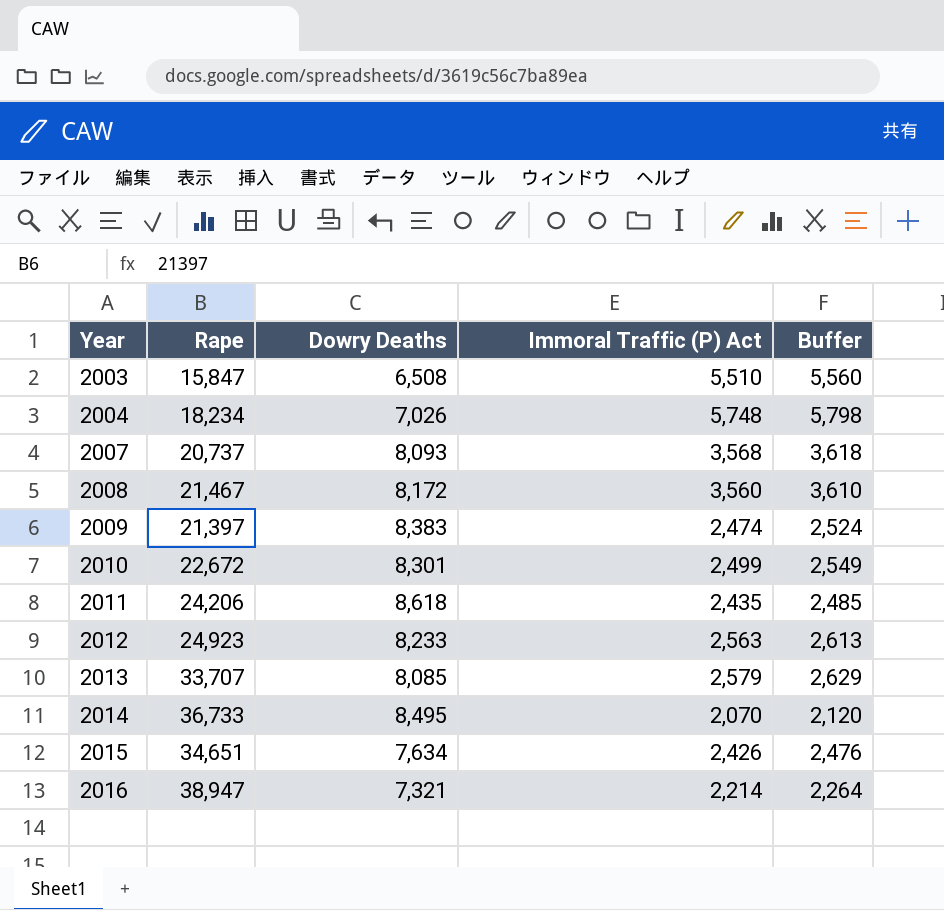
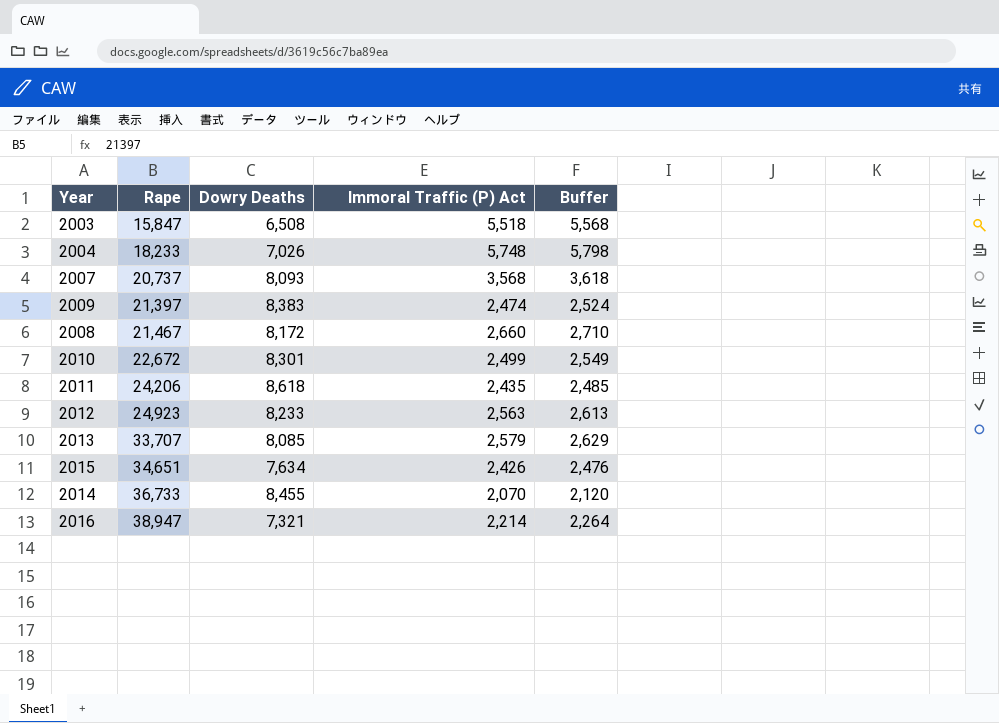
row order: Year ascending -> Rape ascending
2003 | Immoral Traffic (P) Act: 5,510 -> 5,518
2003 | Buffer: 5,560 -> 5,568
2004 | Rape: 18,234 -> 18,233
2008 | Immoral Traffic (P) Act: 3,560 -> 2,660
2008 | Buffer: 3,610 -> 2,710
2014 | Dowry Deaths: 8,495 -> 8,455

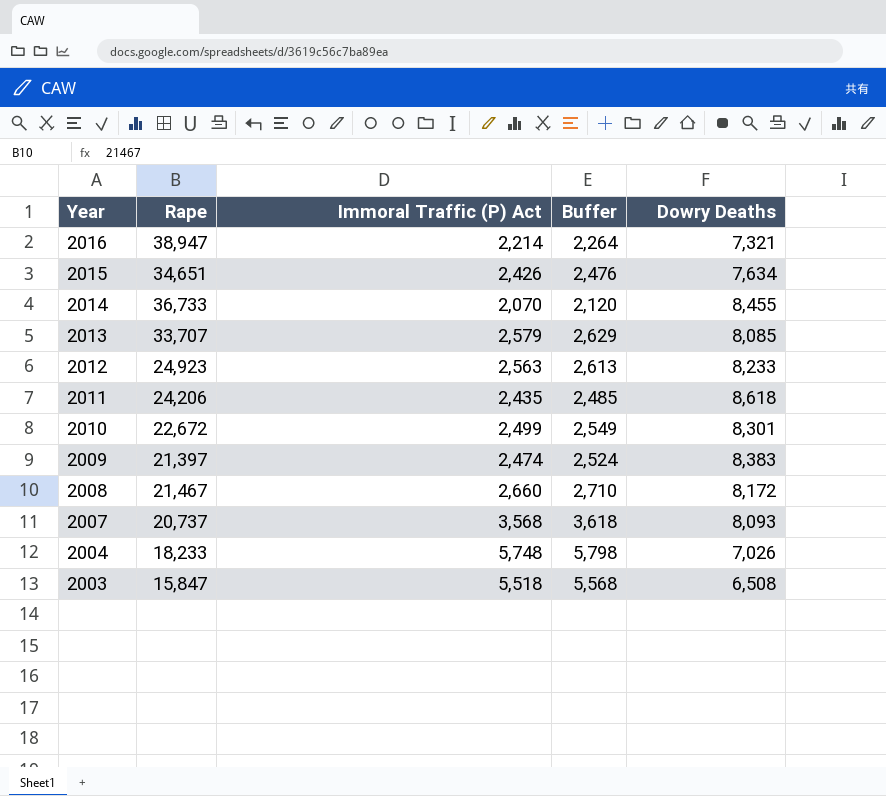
row order: Rape ascending -> Year descending
column Dowry Deaths | position: 3 -> 5

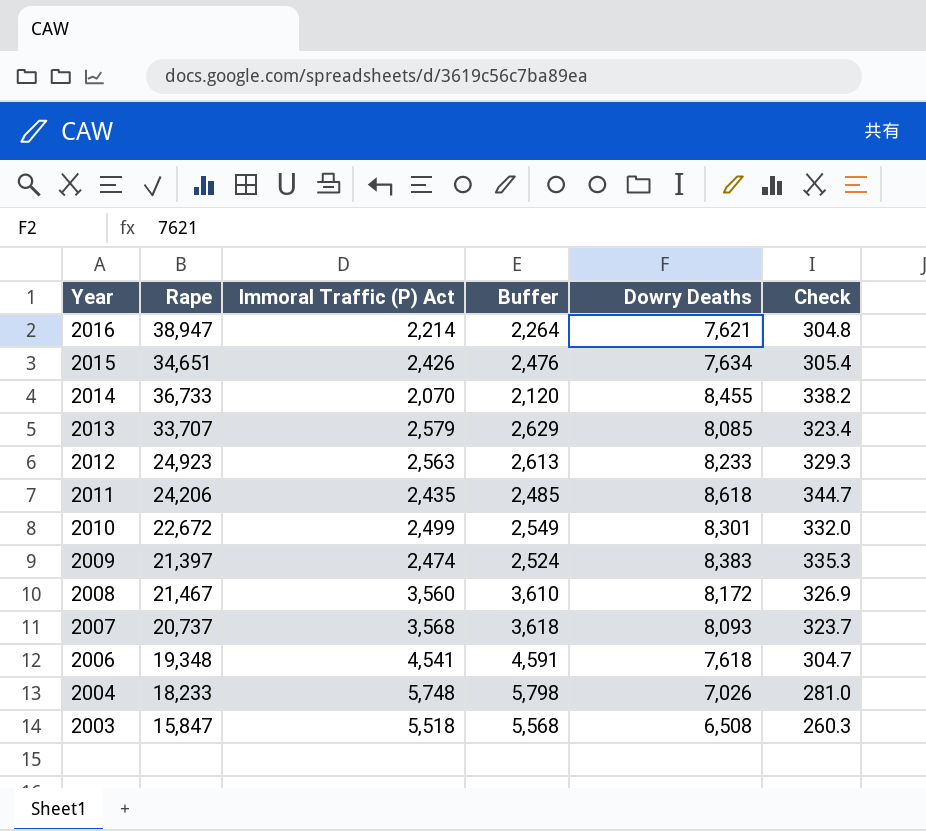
column Check | formula: none -> [Dowry Deaths] * 0.04
2016 | Dowry Deaths: 7,321 -> 7,621
2008 | Immoral Traffic (P) Act: 2,660 -> 3,560
2008 | Buffer: 2,710 -> 3,610
row 2006: none -> 19,348 | 4,541 | 4,591 | 7,618 | 304.7

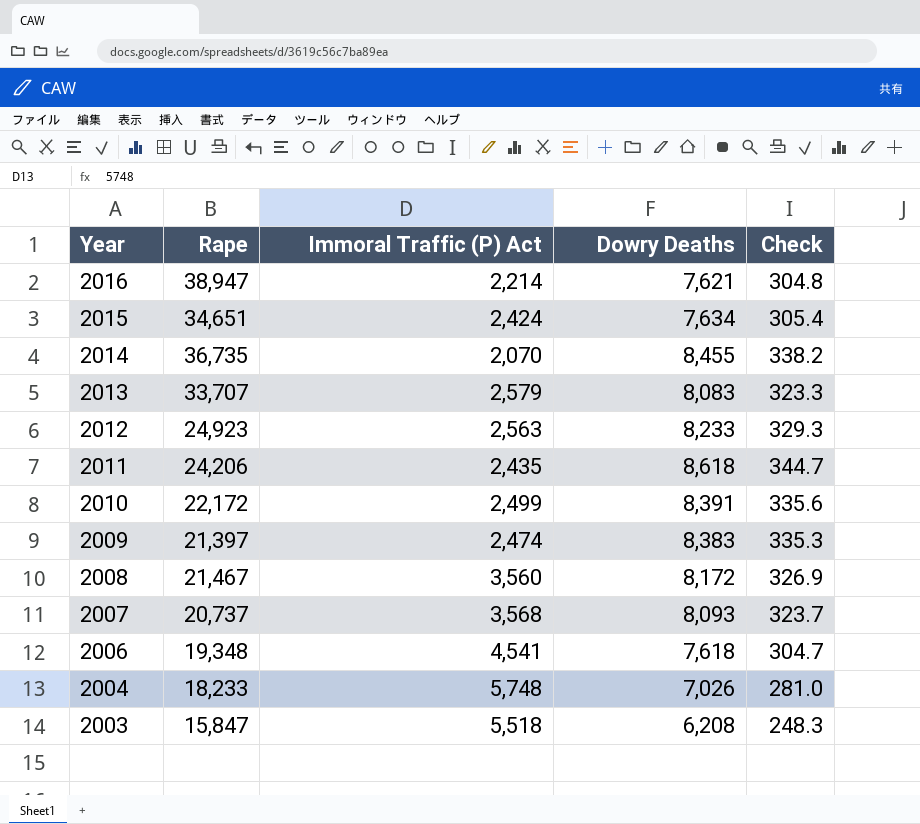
column Buffer | formula: [Immoral Traffic (P) Act] + 50 -> none
2015 | Immoral Traffic (P) Act: 2,426 -> 2,424
2014 | Rape: 36,733 -> 36,735
2013 | Dowry Deaths: 8,085 -> 8,083
2013 | Check: 323.4 -> 323.3
2010 | Rape: 22,672 -> 22,172
2010 | Dowry Deaths: 8,301 -> 8,391
2010 | Check: 332.0 -> 335.6
2003 | Dowry Deaths: 6,508 -> 6,208
2003 | Check: 260.3 -> 248.3

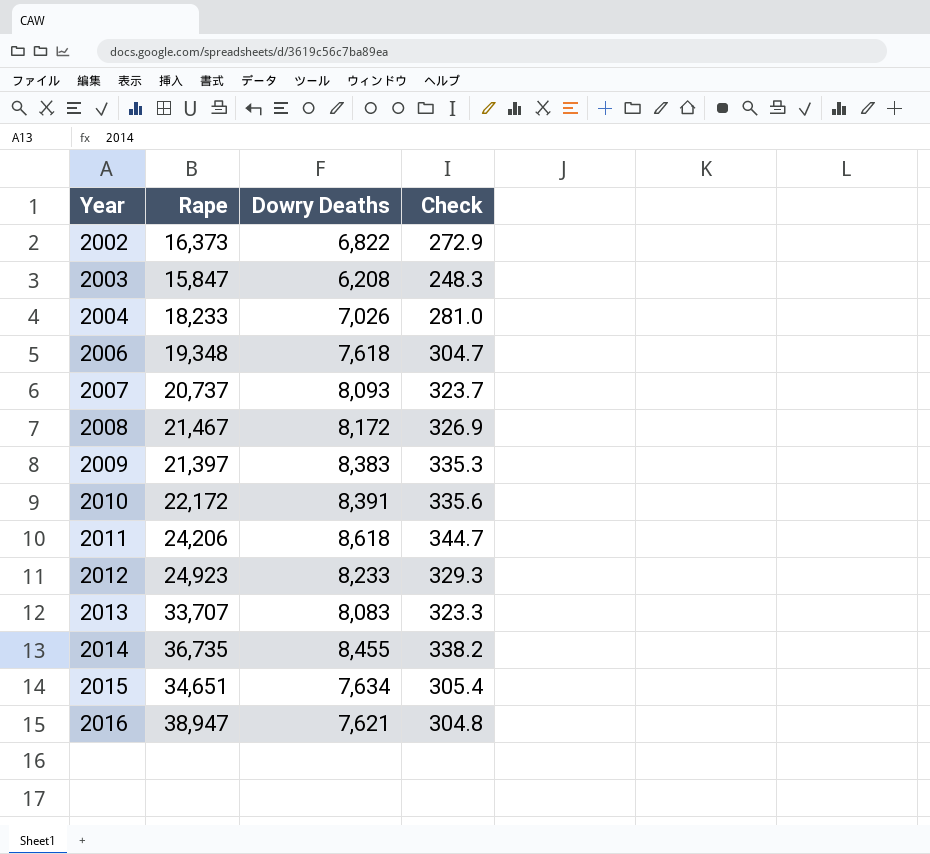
row order: Year descending -> Year ascending
column Immoral Traffic (P) Act | position: 3 -> none
row 2002: none -> 16,373 | 6,822 | 272.9

